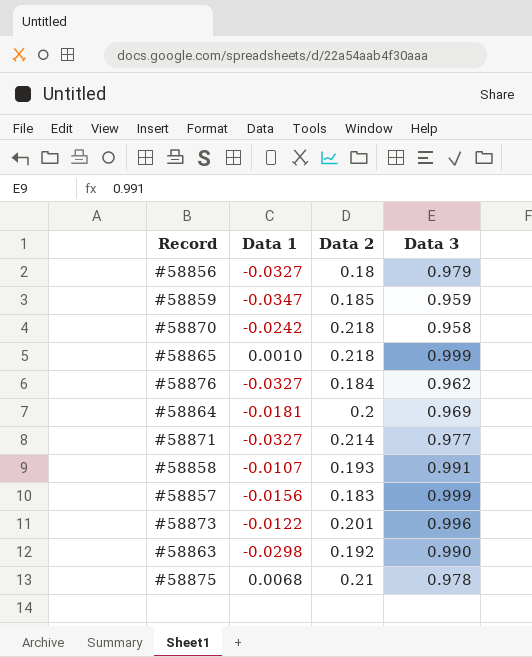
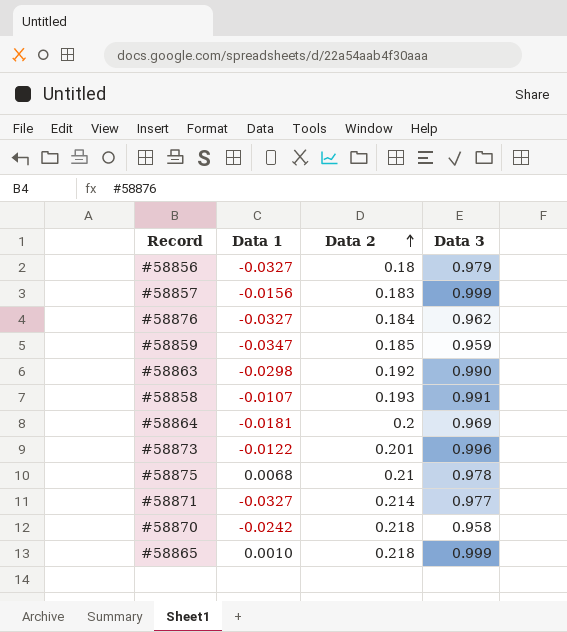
row order: none -> Data 2 ascending

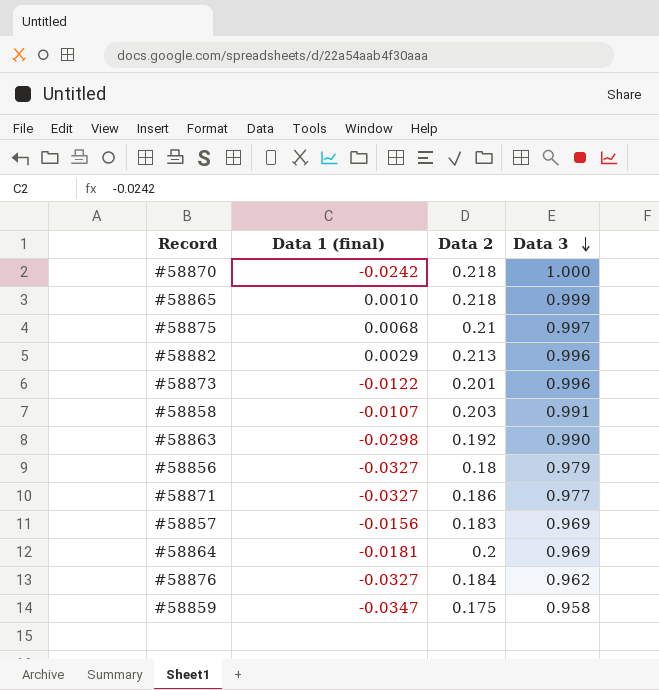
row order: Data 2 ascending -> Data 3 descending
column name: Data 1 -> Data 1 (final)
#58870 | Data 3: 0.958 -> 1.000
#58875 | Data 3: 0.978 -> 0.997
row #58882: none -> 0.0029 | 0.213 | 0.996
#58858 | Data 2: 0.193 -> 0.203
#58871 | Data 2: 0.214 -> 0.186
#58857 | Data 3: 0.999 -> 0.969
#58859 | Data 2: 0.185 -> 0.175
#58859 | Data 3: 0.959 -> 0.958

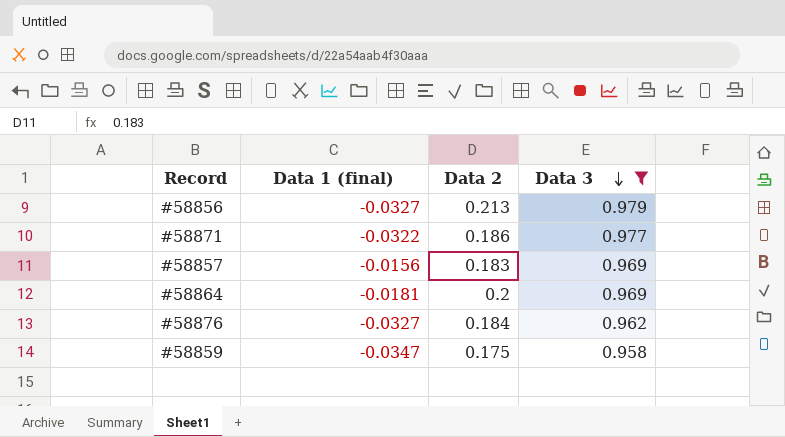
filter: none -> Data 3 <= 0.979
#58856 | Data 2: 0.18 -> 0.213
#58871 | Data 1 (final): -0.0327 -> -0.0322

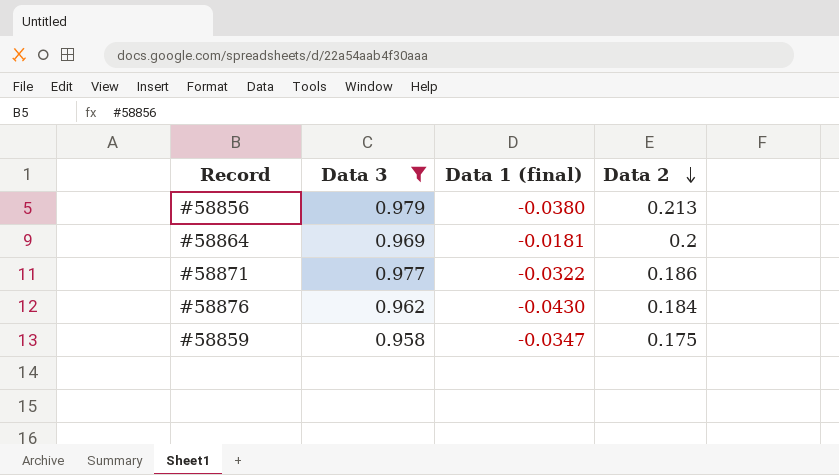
row order: Data 3 descending -> Data 2 descending
column Data 3 | position: 4 -> 2
row #58857: -0.0156 | 0.183 | 0.969 -> none
#58856 | Data 1 (final): -0.0327 -> -0.0380
#58876 | Data 1 (final): -0.0327 -> -0.0430

